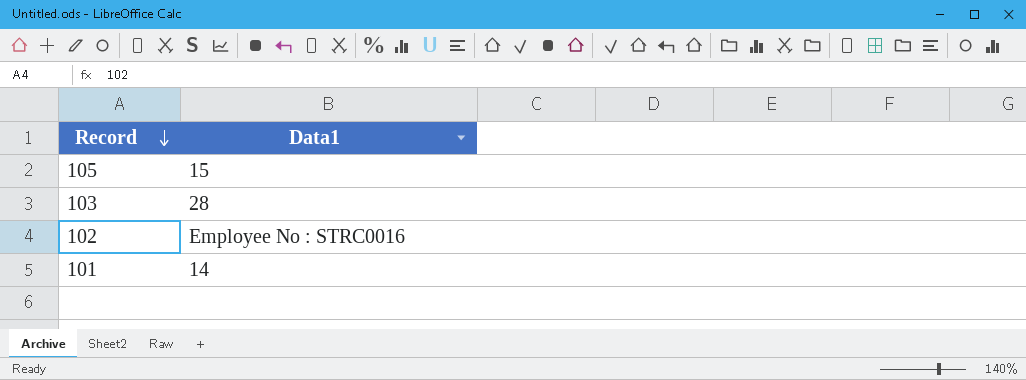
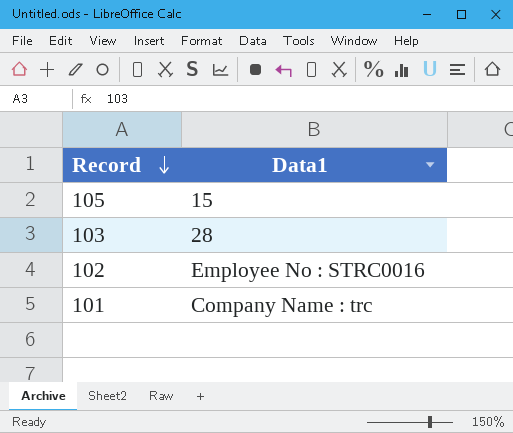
101 | Data1: 14 -> Company Name : trc

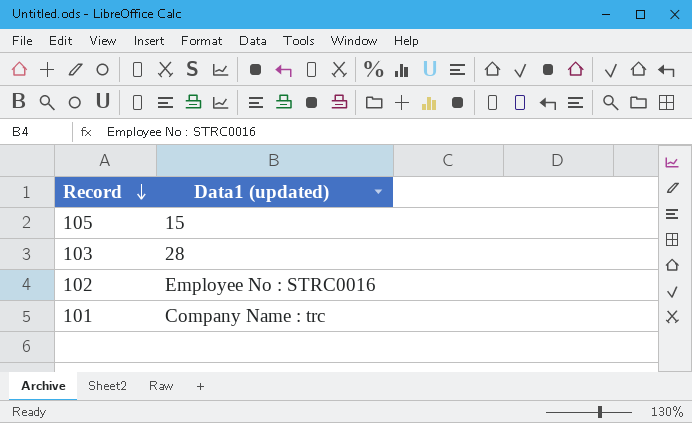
column name: Data1 -> Data1 (updated)

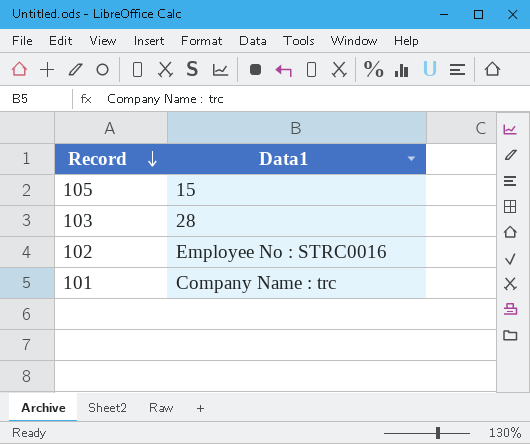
column name: Data1 (updated) -> Data1

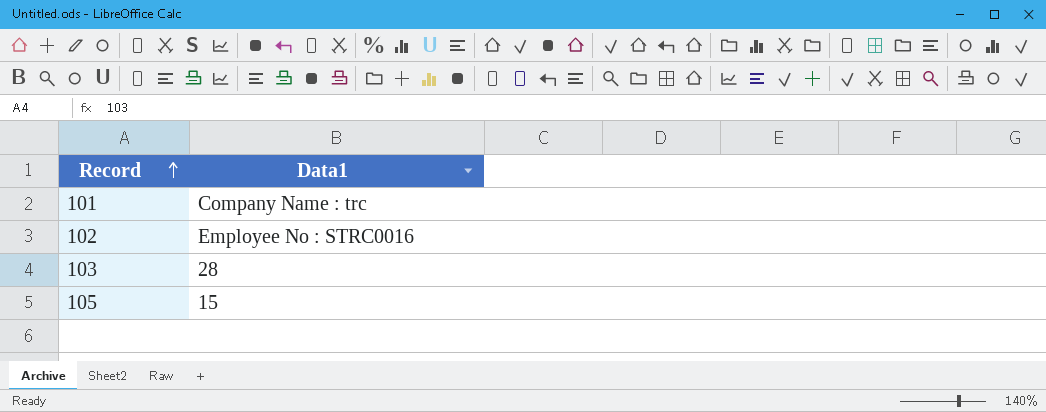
row order: Record descending -> Record ascending

